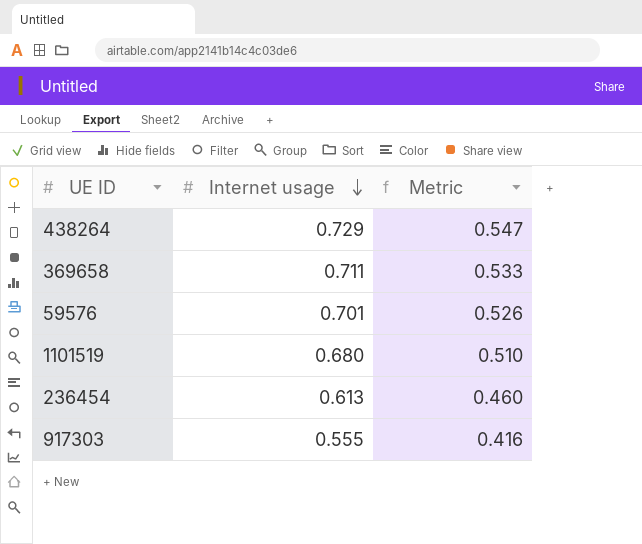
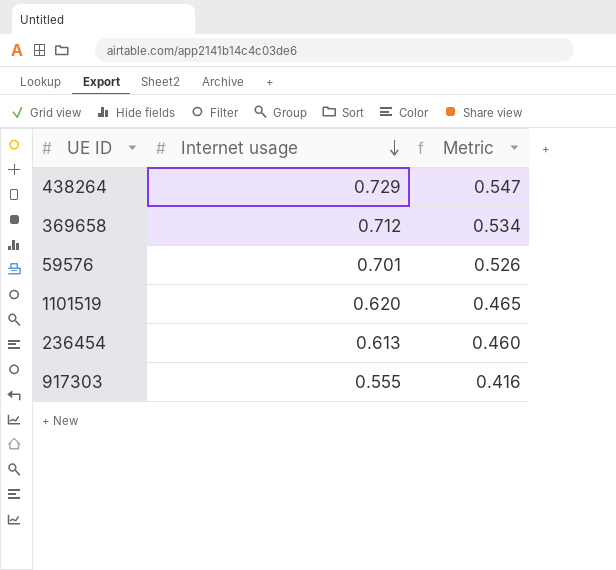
369658 | Internet usage: 0.711 -> 0.712
369658 | Metric: 0.533 -> 0.534
1101519 | Internet usage: 0.680 -> 0.620
1101519 | Metric: 0.510 -> 0.465

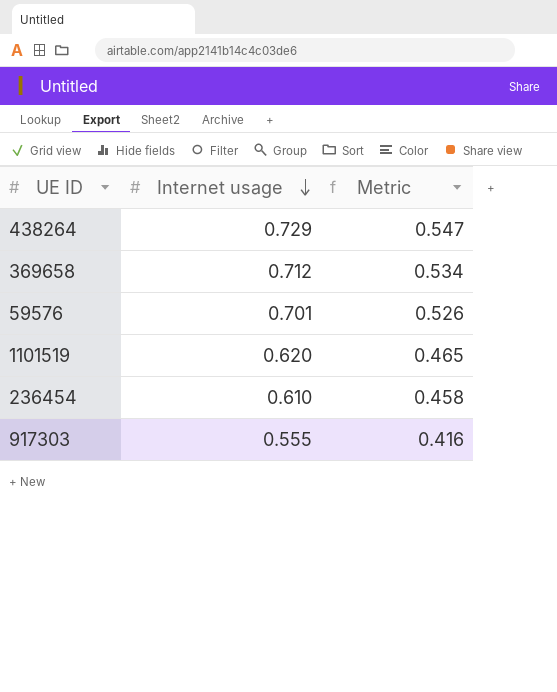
236454 | Internet usage: 0.613 -> 0.610
236454 | Metric: 0.460 -> 0.458

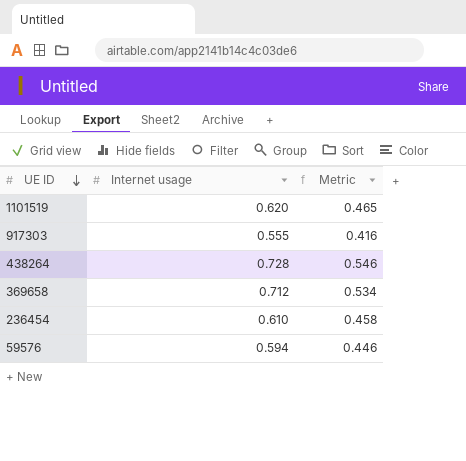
row order: Internet usage descending -> UE ID descending
438264 | Internet usage: 0.729 -> 0.728
438264 | Metric: 0.547 -> 0.546
59576 | Internet usage: 0.701 -> 0.594
59576 | Metric: 0.526 -> 0.446

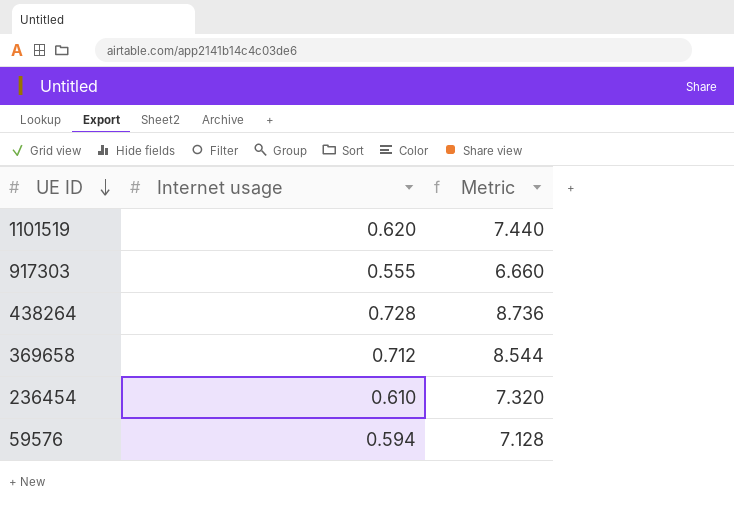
column Metric | formula: [Internet usage] * 0.75 -> [Internet usage] * 12

